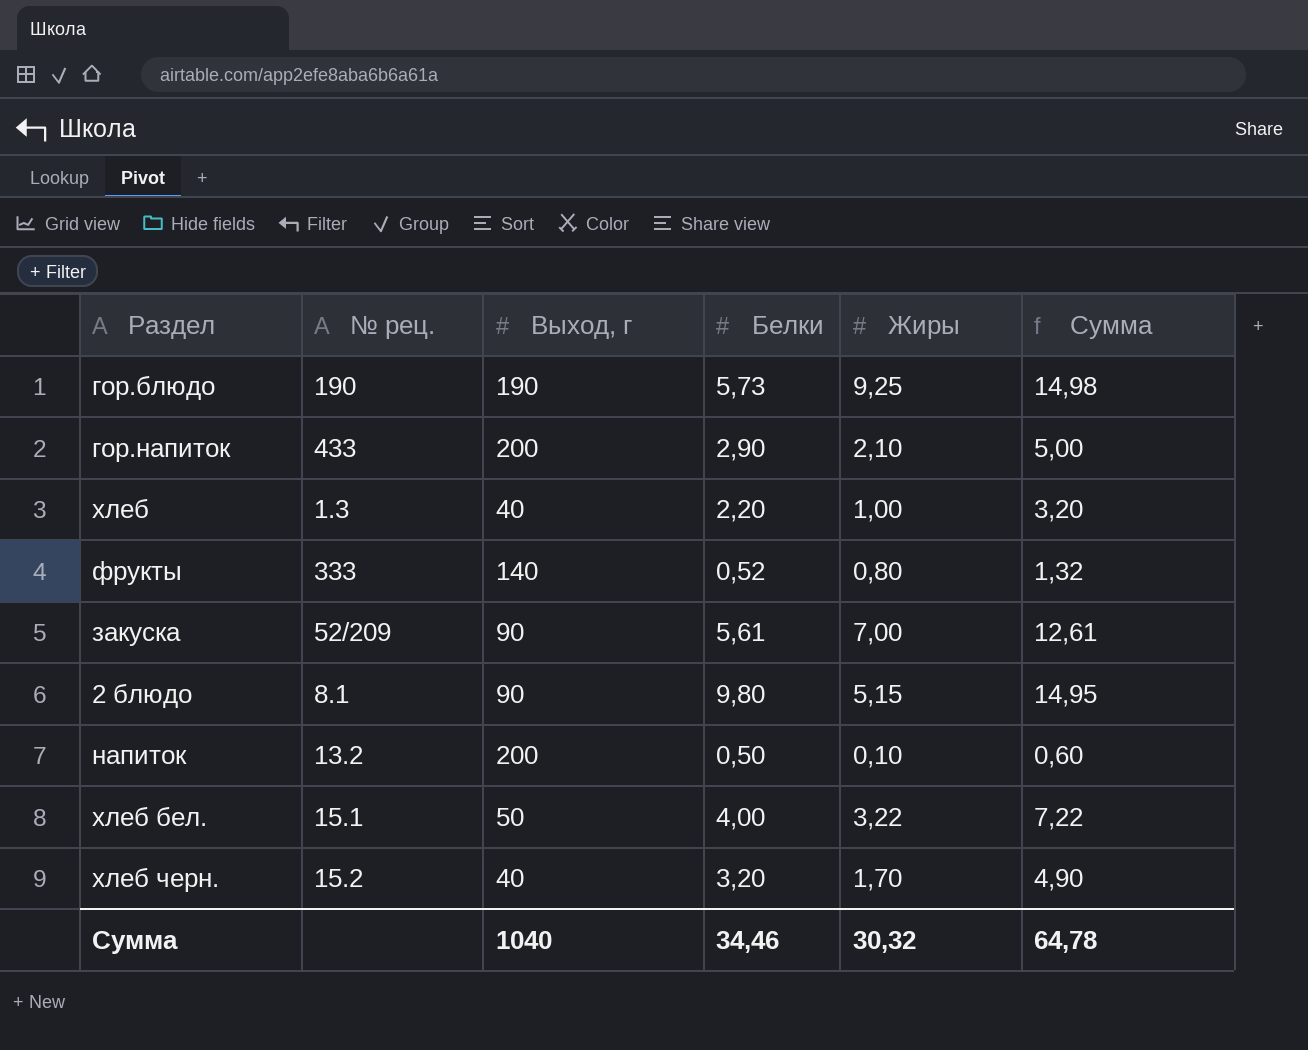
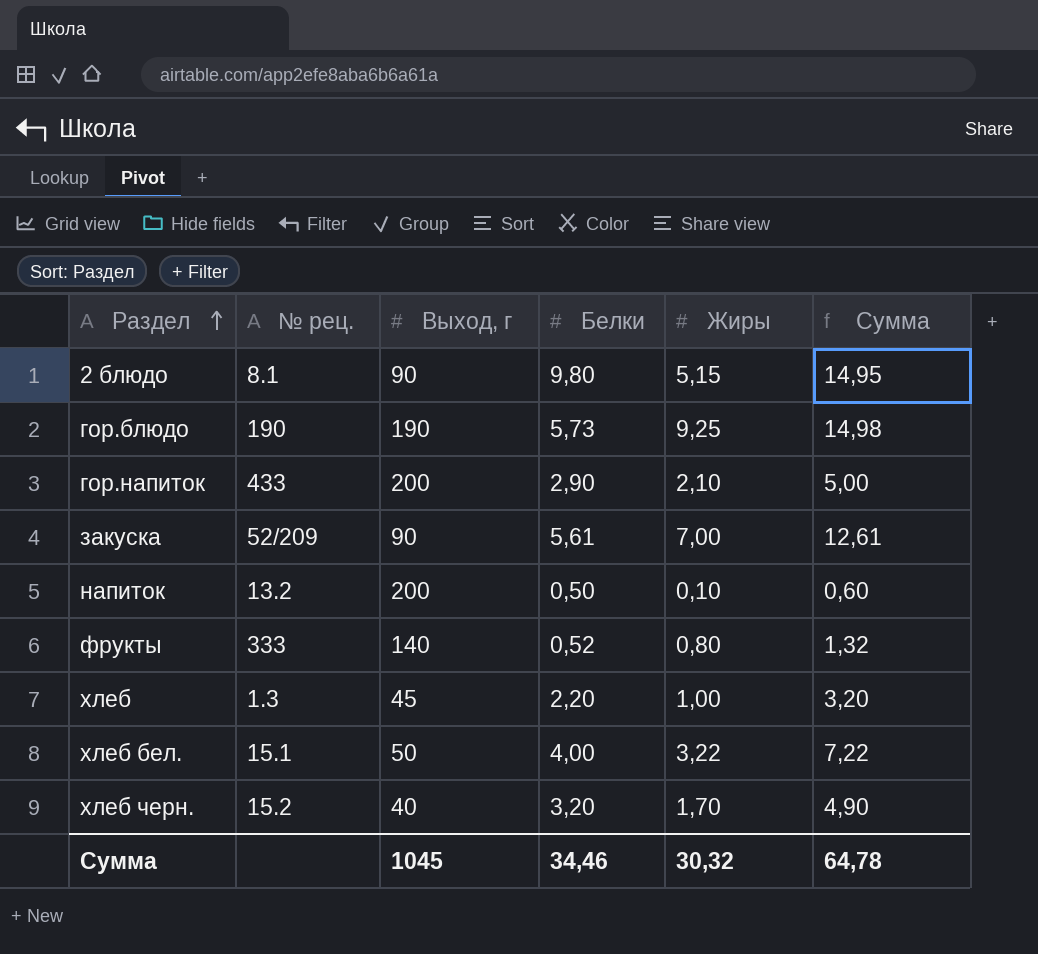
row order: none -> Раздел ascending
хлеб | Выход, г: 40 -> 45
Сумма | Выход, г: 1040 -> 1045

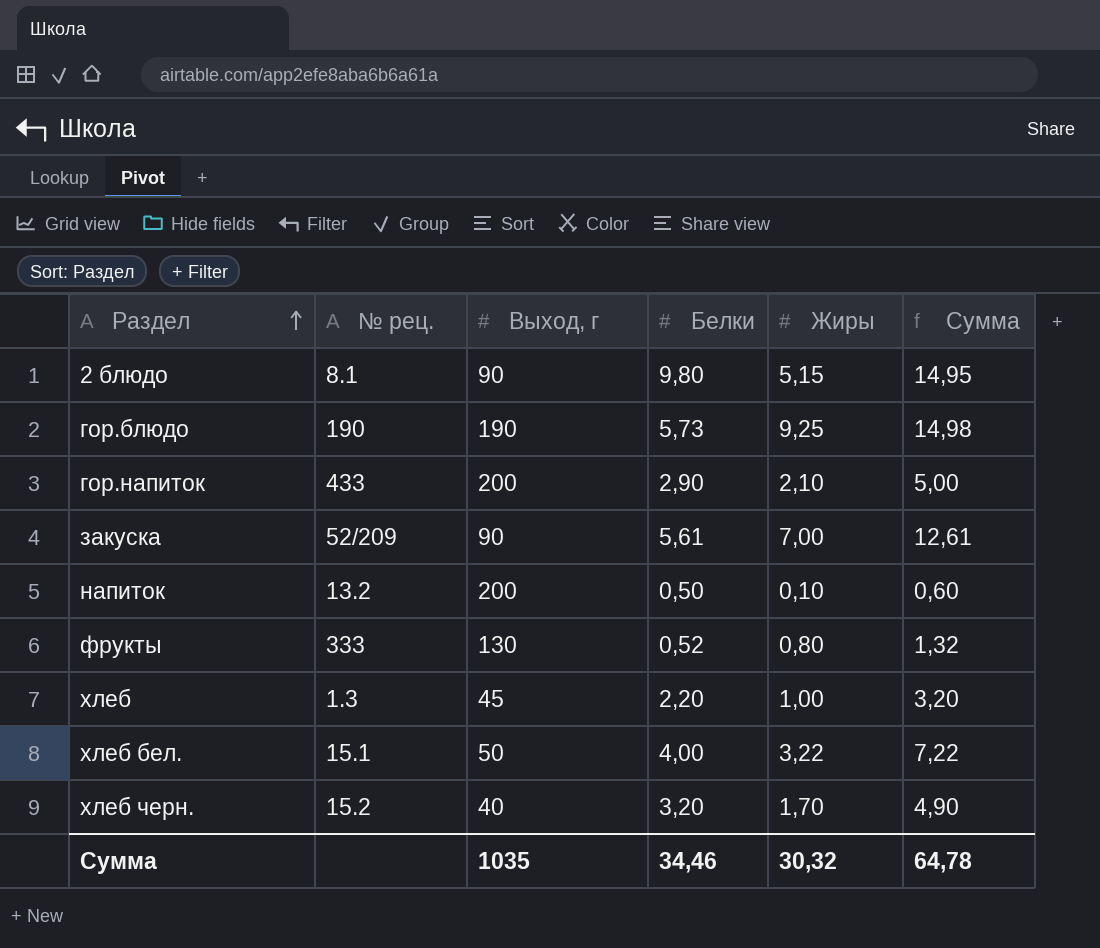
фрукты | Выход, г: 140 -> 130
Сумма | Выход, г: 1045 -> 1035

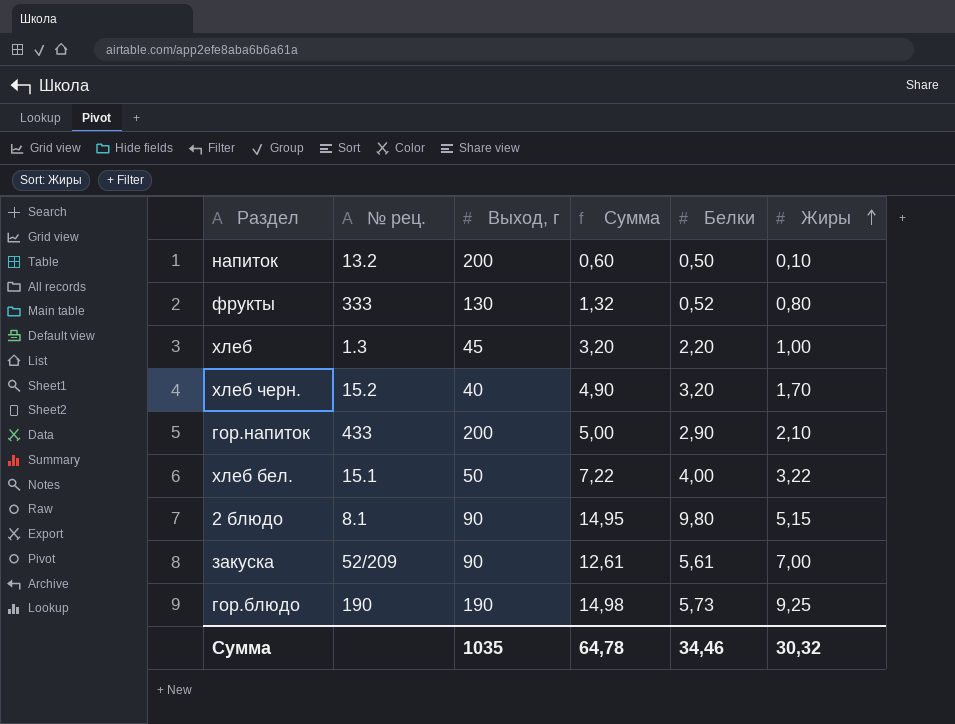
row order: Раздел ascending -> Жиры ascending
column Сумма | position: 6 -> 4

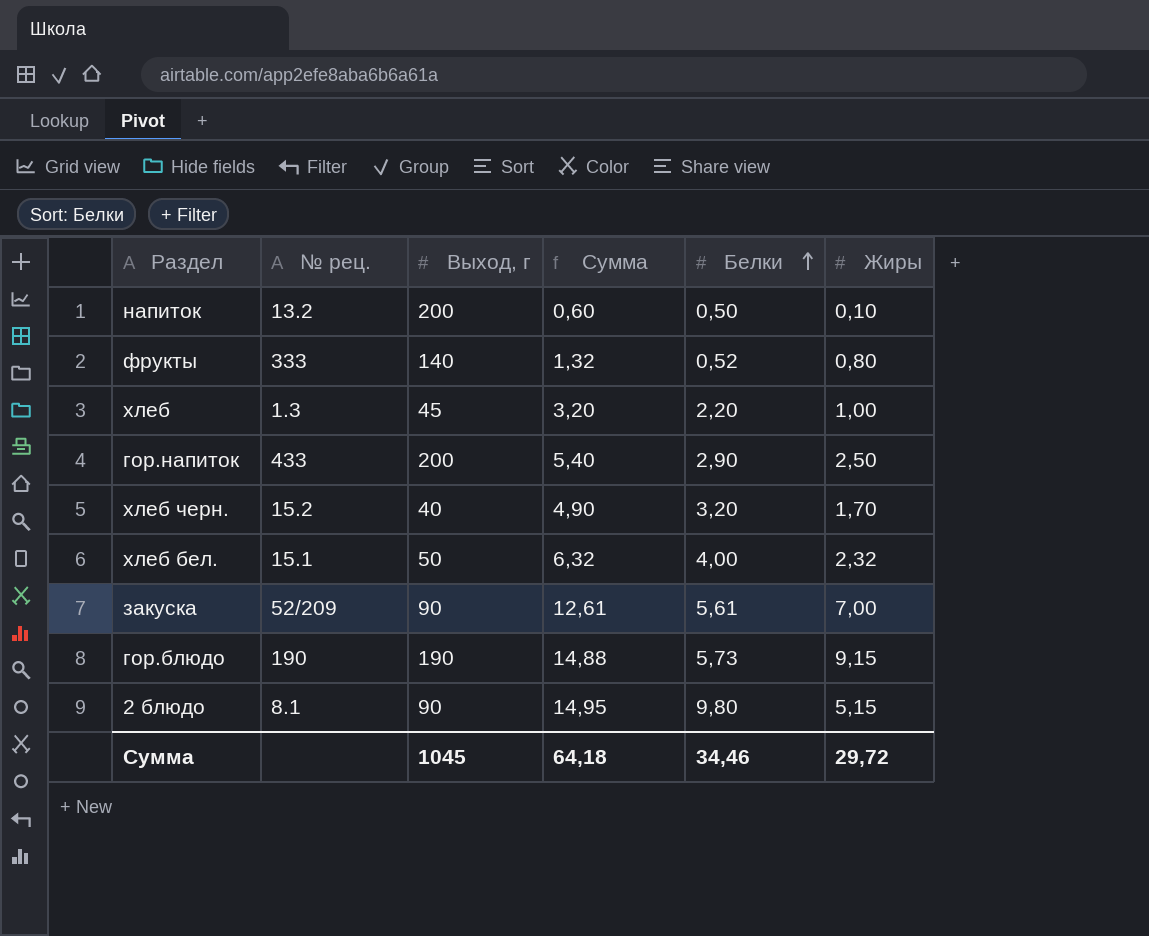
row order: Жиры ascending -> Белки ascending
фрукты | Выход, г: 130 -> 140
гор.напиток | Сумма: 5,00 -> 5,40
гор.напиток | Жиры: 2,10 -> 2,50
хлеб бел. | Сумма: 7,22 -> 6,32
хлеб бел. | Жиры: 3,22 -> 2,32
гор.блюдо | Сумма: 14,98 -> 14,88
гор.блюдо | Жиры: 9,25 -> 9,15
Сумма | Выход, г: 1035 -> 1045
Сумма | Сумма: 64,78 -> 64,18
Сумма | Жиры: 30,32 -> 29,72

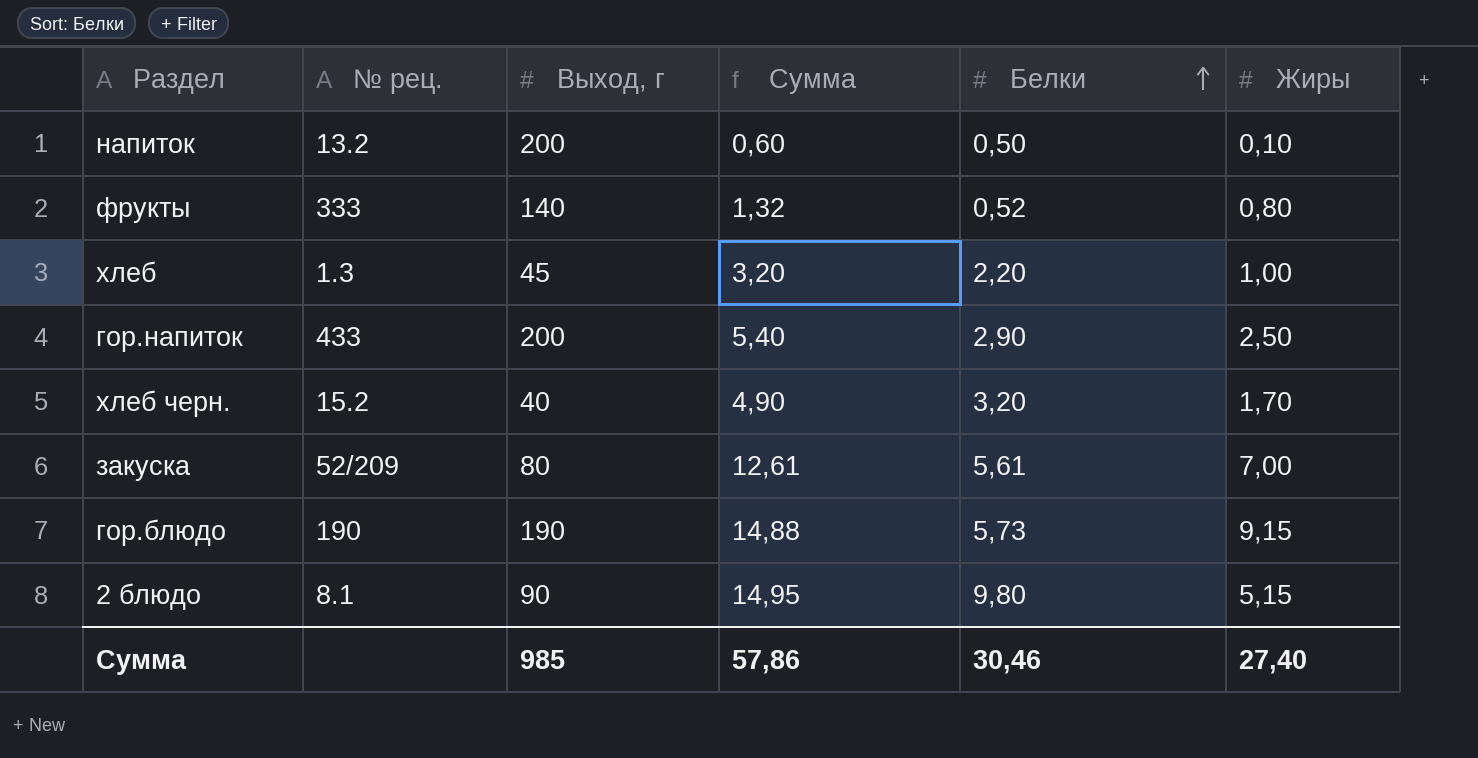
row хлеб бел.: 15.1 | 50 | 6,32 | 4,00 | 2,32 -> none
закуска | Выход, г: 90 -> 80
Сумма | Выход, г: 1045 -> 985
Сумма | Сумма: 64,18 -> 57,86
Сумма | Белки: 34,46 -> 30,46
Сумма | Жиры: 29,72 -> 27,40

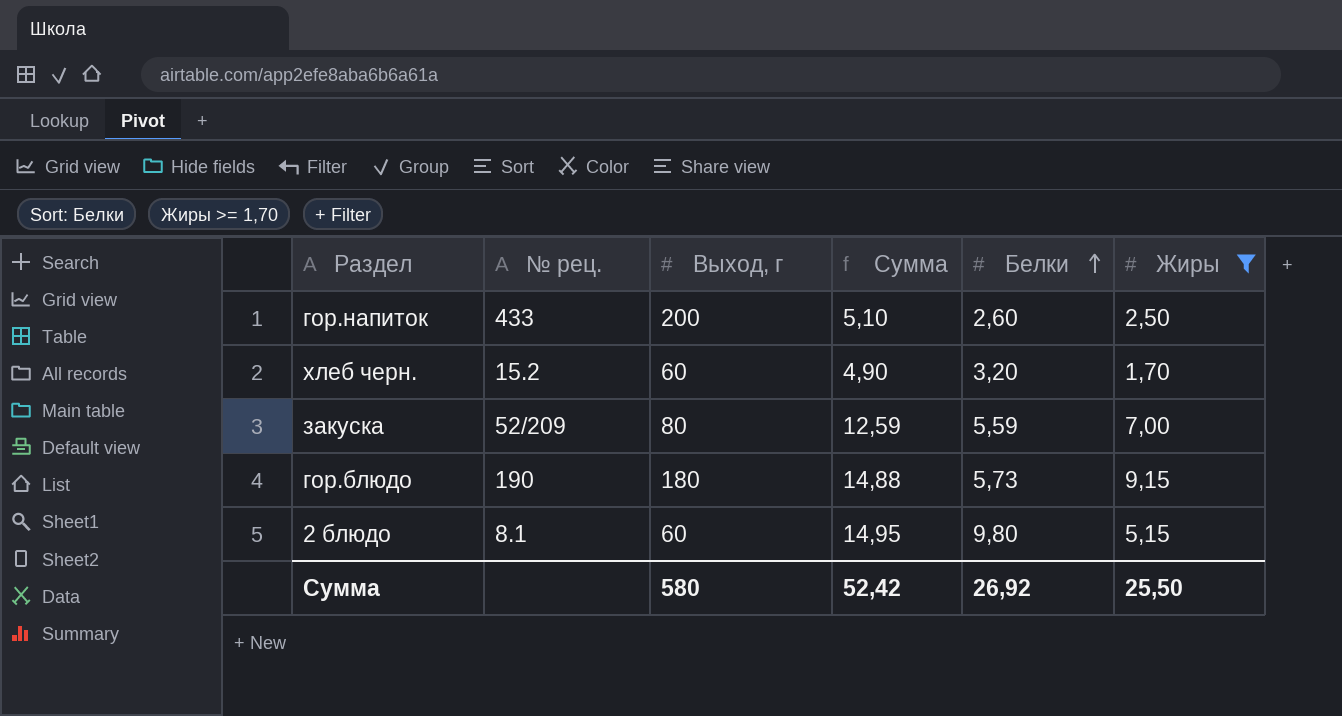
filter: none -> Жиры >= 1,70
гор.напиток | Сумма: 5,40 -> 5,10
гор.напиток | Белки: 2,90 -> 2,60
хлеб черн. | Выход, г: 40 -> 60
закуска | Сумма: 12,61 -> 12,59
закуска | Белки: 5,61 -> 5,59
гор.блюдо | Выход, г: 190 -> 180
2 блюдо | Выход, г: 90 -> 60
Сумма | Выход, г: 985 -> 580
Сумма | Сумма: 57,86 -> 52,42
Сумма | Белки: 30,46 -> 26,92
Сумма | Жиры: 27,40 -> 25,50

